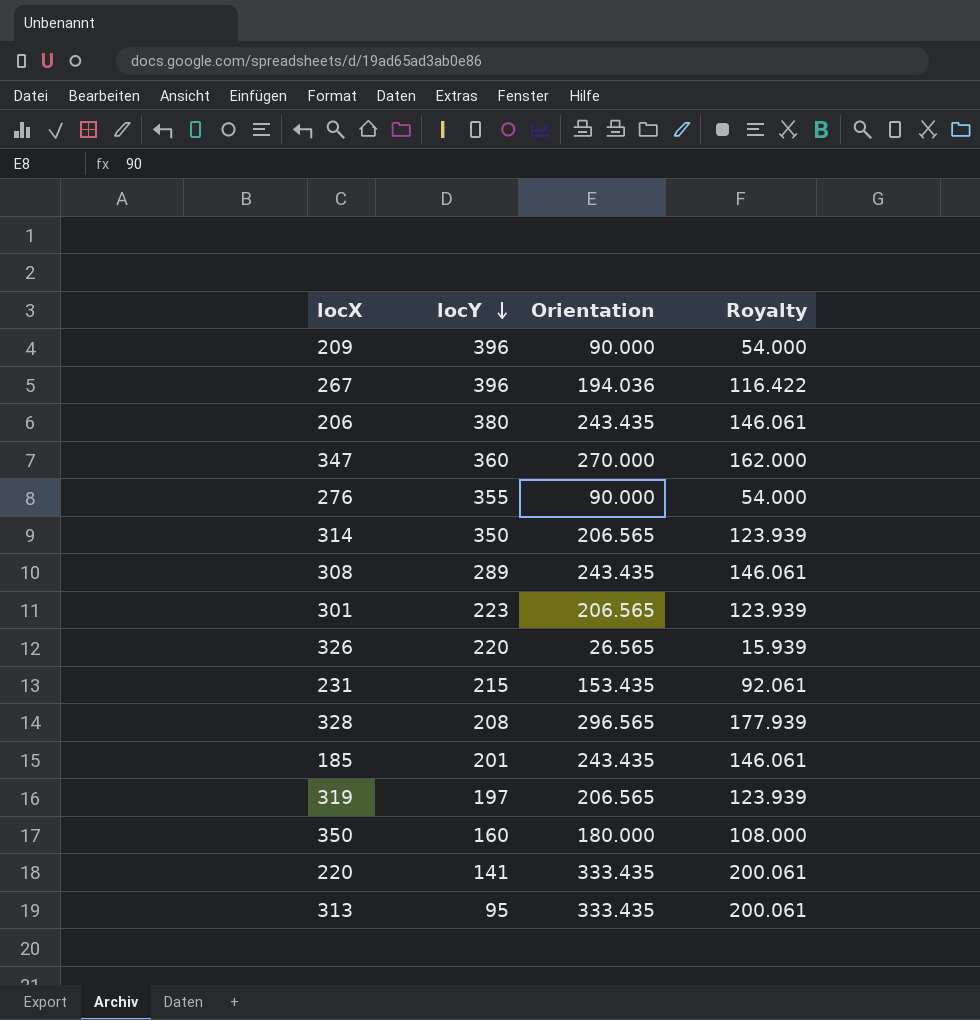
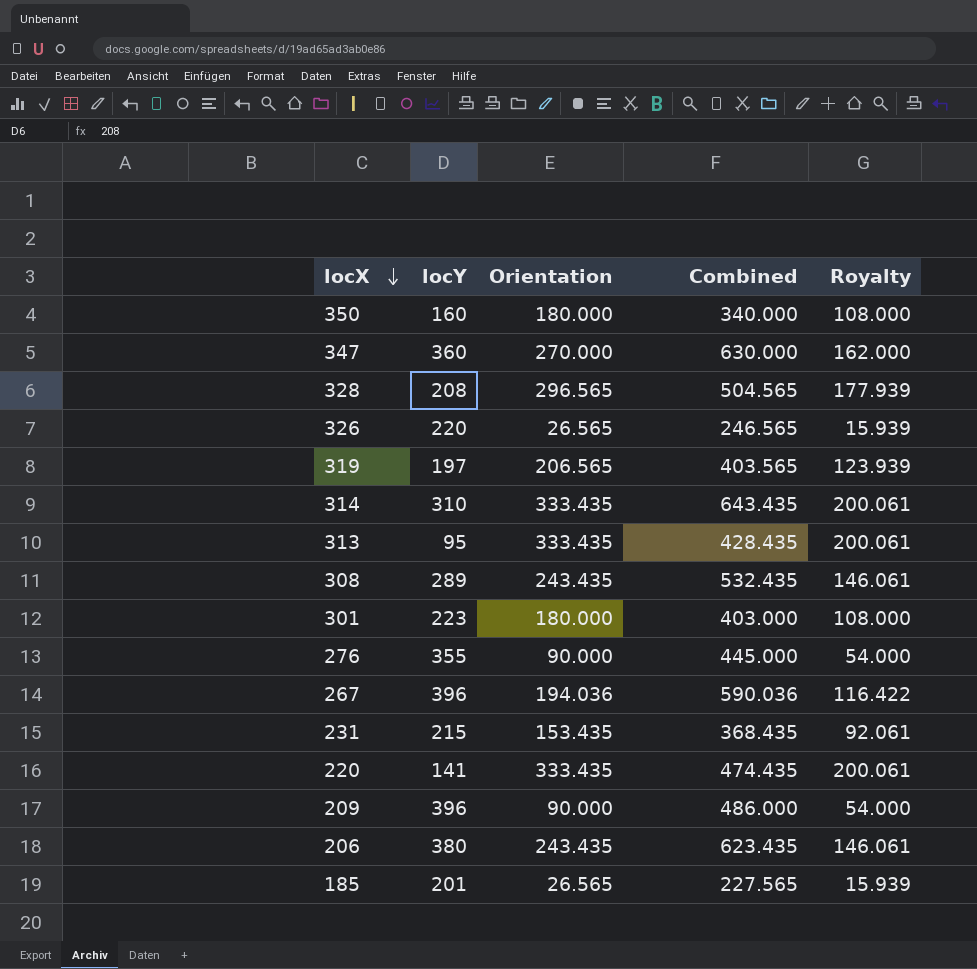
row order: locY descending -> locX descending
column Combined | formula: none -> [locY] + [Orientation]
314 | locY: 350 -> 310
314 | Orientation: 206.565 -> 333.435
314 | Royalty: 123.939 -> 200.061
301 | Orientation: 206.565 -> 180.000
301 | Royalty: 123.939 -> 108.000
185 | Orientation: 243.435 -> 26.565
185 | Royalty: 146.061 -> 15.939

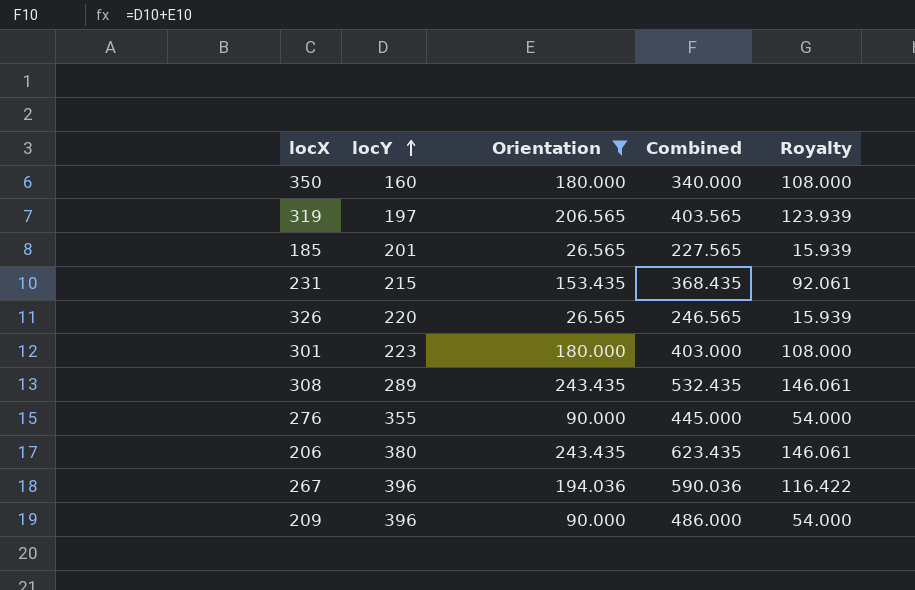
filter: none -> Orientation <= 243.435
row order: locX descending -> locY ascending

